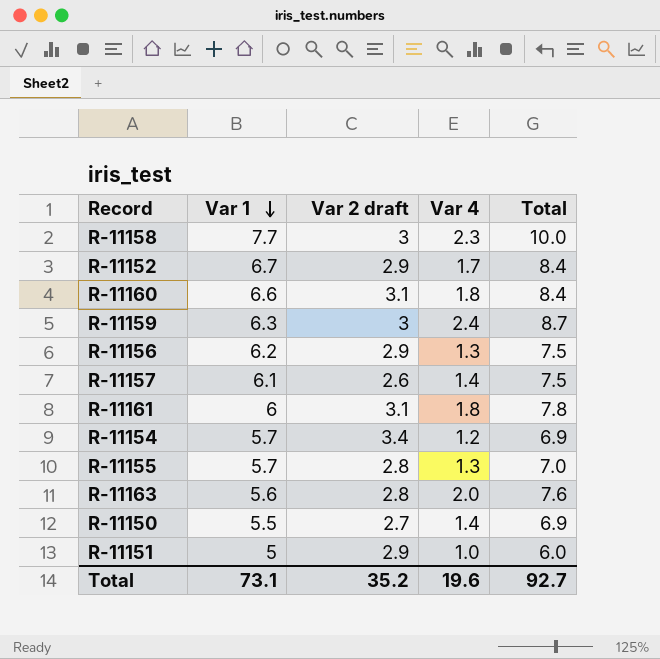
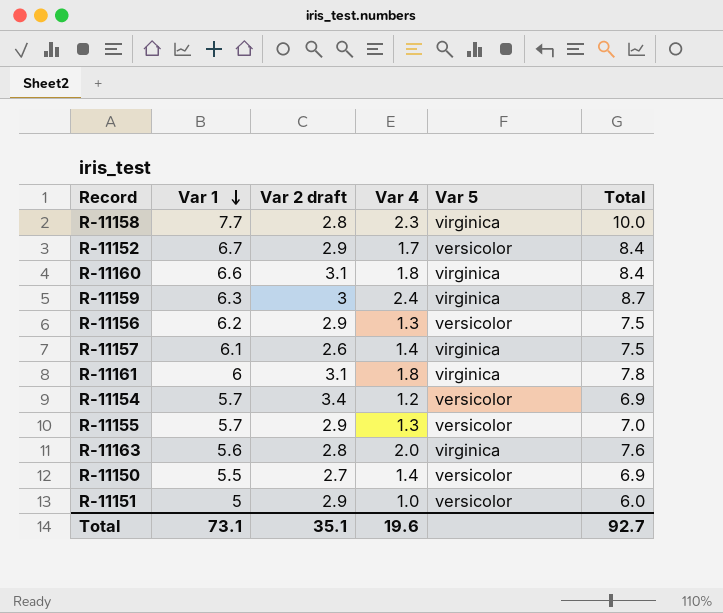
column Var 5 | position: none -> 5
R-11158 | Var 2 draft: 3 -> 2.8
R-11155 | Var 2 draft: 2.8 -> 2.9
Total | Var 2 draft: 35.2 -> 35.1

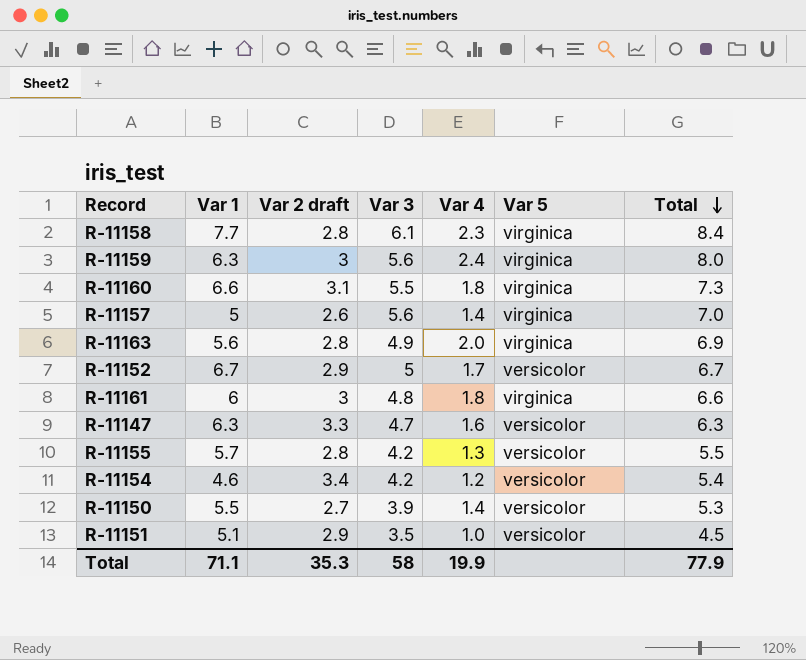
row order: Var 1 descending -> Total descending
column Var 3 | position: none -> 4
column Total | formula: [Var 1] + [Var 4] -> [Var 3] + [Var 4]
row R-11156: 6.2 | 2.9 | 1.3 | versicolor | 7.5 -> none
R-11157 | Var 1: 6.1 -> 5
R-11161 | Var 2 draft: 3.1 -> 3
row R-11147: none -> 6.3 | 3.3 | 4.7 | 1.6 | versicolor | 6.3
R-11155 | Var 2 draft: 2.9 -> 2.8
R-11154 | Var 1: 5.7 -> 4.6
R-11151 | Var 1: 5 -> 5.1
Total | Var 1: 73.1 -> 71.1
Total | Var 2 draft: 35.1 -> 35.3
Total | Var 4: 19.6 -> 19.9
Total | Total: 92.7 -> 77.9

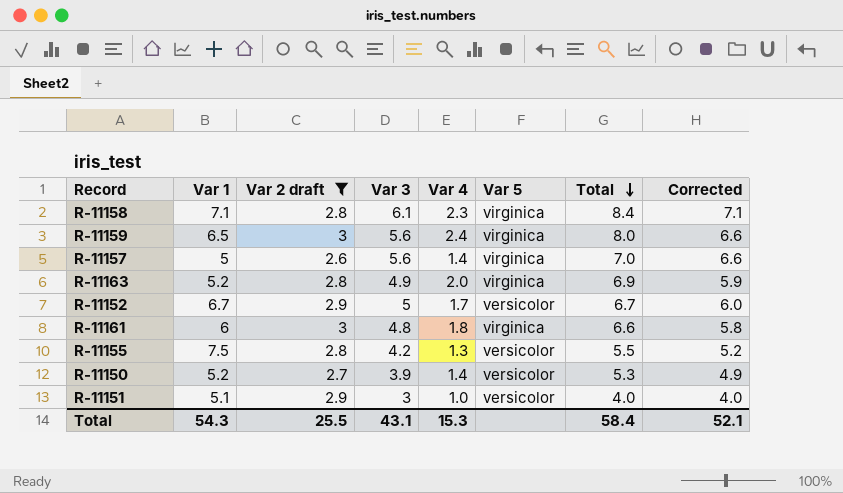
filter: none -> Var 2 draft <= 3
column Corrected | formula: none -> [Var 3] + 1
R-11158 | Var 1: 7.7 -> 7.1
R-11159 | Var 1: 6.3 -> 6.5
R-11163 | Var 1: 5.6 -> 5.2
R-11155 | Var 1: 5.7 -> 7.5
R-11150 | Var 1: 5.5 -> 5.2
R-11151 | Var 3: 3.5 -> 3
R-11151 | Total: 4.5 -> 4.0
Total | Var 1: 71.1 -> 54.3
Total | Var 2 draft: 35.3 -> 25.5
Total | Var 3: 58 -> 43.1
Total | Var 4: 19.9 -> 15.3
Total | Total: 77.9 -> 58.4

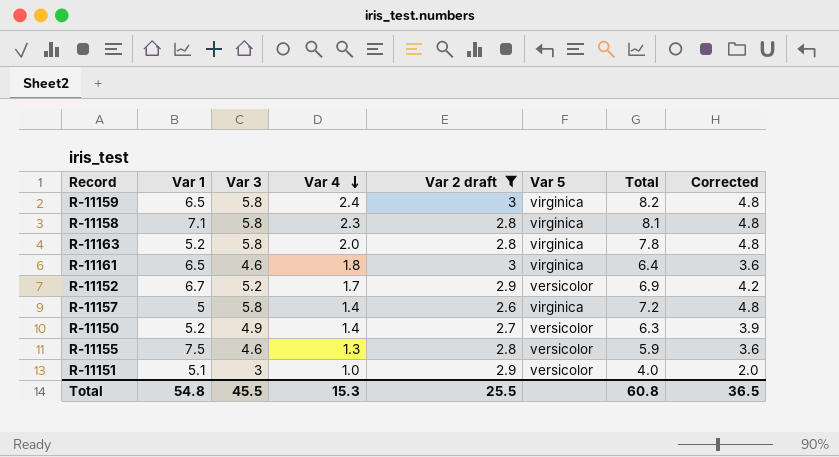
row order: Total descending -> Var 4 descending
column Var 2 draft | position: 3 -> 5
column Corrected | formula: [Var 3] + 1 -> [Var 3] - 1
R-11159 | Var 3: 5.6 -> 5.8
R-11159 | Total: 8.0 -> 8.2
R-11158 | Var 3: 6.1 -> 5.8
R-11158 | Total: 8.4 -> 8.1
R-11163 | Var 3: 4.9 -> 5.8
R-11163 | Total: 6.9 -> 7.8
R-11161 | Var 1: 6 -> 6.5
R-11161 | Var 3: 4.8 -> 4.6
R-11161 | Total: 6.6 -> 6.4
R-11152 | Var 3: 5 -> 5.2
R-11152 | Total: 6.7 -> 6.9
R-11157 | Var 3: 5.6 -> 5.8
R-11157 | Total: 7.0 -> 7.2
R-11150 | Var 3: 3.9 -> 4.9
R-11150 | Total: 5.3 -> 6.3
R-11155 | Var 3: 4.2 -> 4.6
R-11155 | Total: 5.5 -> 5.9
Total | Var 1: 54.3 -> 54.8
Total | Var 3: 43.1 -> 45.5
Total | Total: 58.4 -> 60.8
Total | Corrected: 52.1 -> 36.5

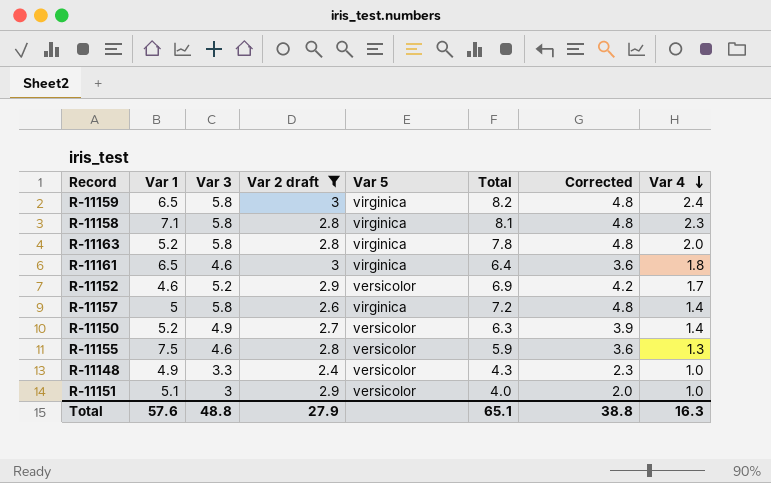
column Var 4 | position: 4 -> 8
R-11152 | Var 1: 6.7 -> 4.6
row R-11148: none -> 4.9 | 3.3 | 2.4 | versicolor | 4.3 | 2.3 | 1.0
Total | Var 1: 54.8 -> 57.6
Total | Var 3: 45.5 -> 48.8
Total | Var 2 draft: 25.5 -> 27.9
Total | Total: 60.8 -> 65.1
Total | Corrected: 36.5 -> 38.8
Total | Var 4: 15.3 -> 16.3

